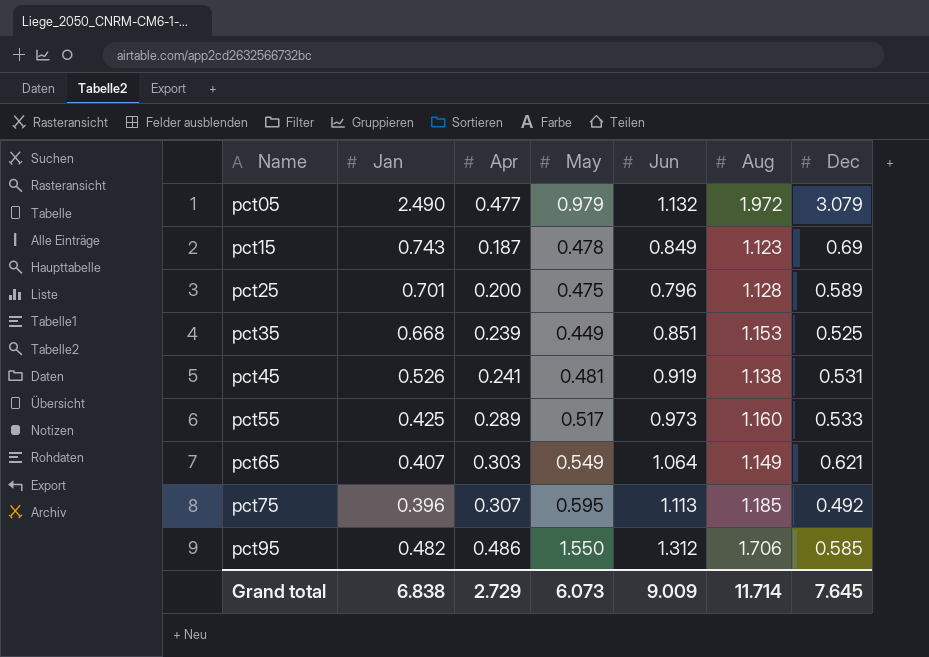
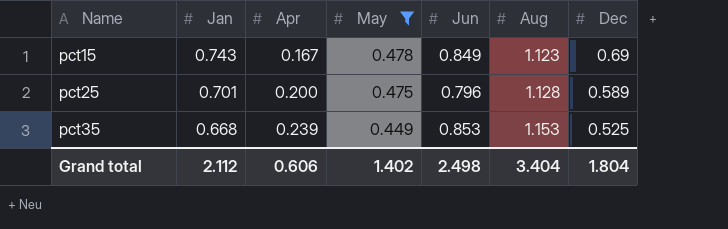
filter: none -> May <= 0.478
pct15 | Apr: 0.187 -> 0.167
pct35 | Jun: 0.851 -> 0.853
Grand total | Jan: 6.838 -> 2.112
Grand total | Apr: 2.729 -> 0.606
Grand total | May: 6.073 -> 1.402
Grand total | Jun: 9.009 -> 2.498
Grand total | Aug: 11.714 -> 3.404
Grand total | Dec: 7.645 -> 1.804

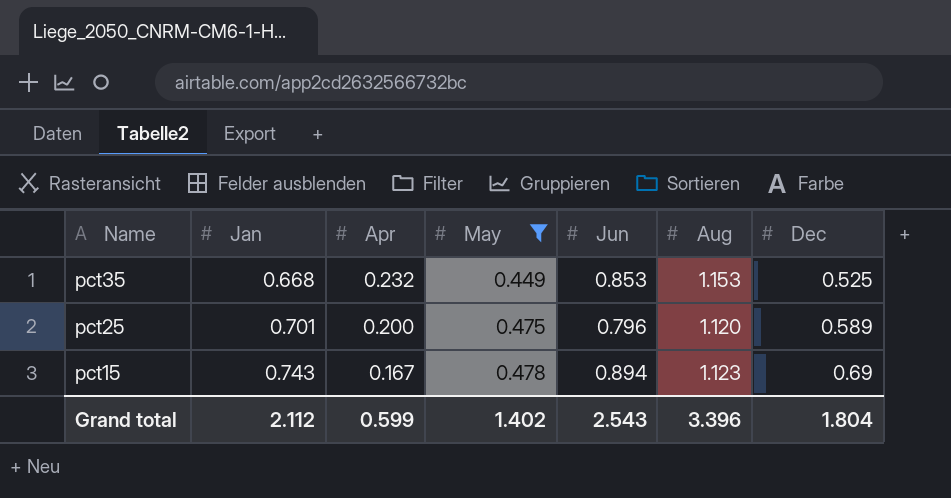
row order: Name ascending -> Name descending
pct35 | Apr: 0.239 -> 0.232
pct25 | Aug: 1.128 -> 1.120
pct15 | Jun: 0.849 -> 0.894
Grand total | Apr: 0.606 -> 0.599
Grand total | Jun: 2.498 -> 2.543
Grand total | Aug: 3.404 -> 3.396

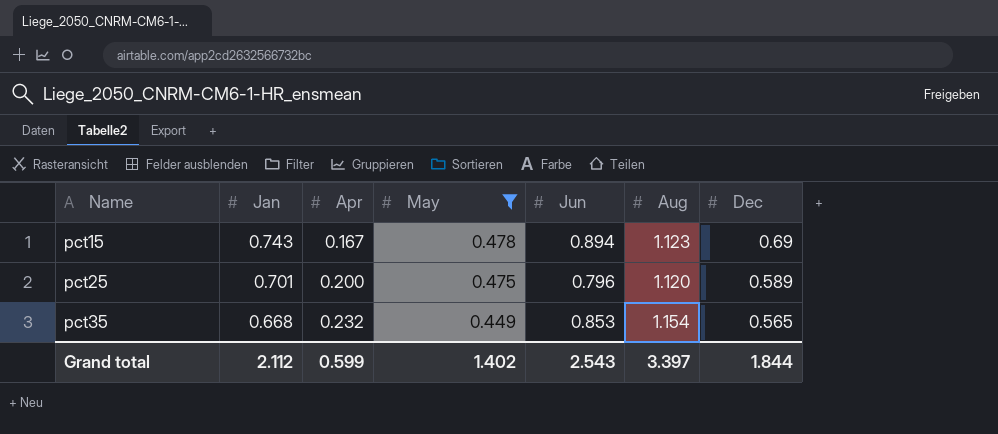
row order: Name descending -> Name ascending
pct35 | Aug: 1.153 -> 1.154
pct35 | Dec: 0.525 -> 0.565
Grand total | Aug: 3.396 -> 3.397
Grand total | Dec: 1.804 -> 1.844

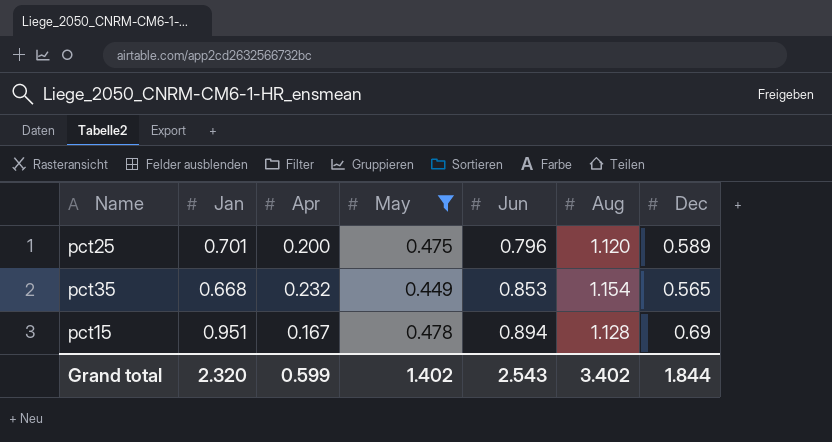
row order: Name ascending -> Jun ascending
pct15 | Jan: 0.743 -> 0.951
pct15 | Aug: 1.123 -> 1.128
Grand total | Jan: 2.112 -> 2.320
Grand total | Aug: 3.397 -> 3.402

